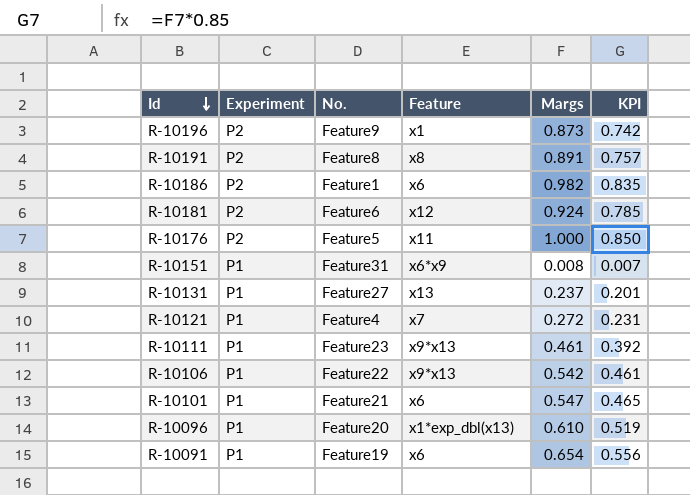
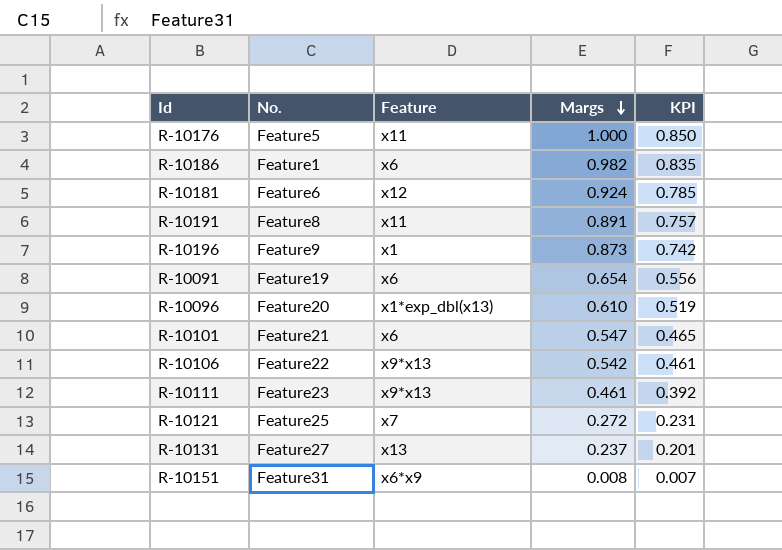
row order: Id descending -> Margs descending
column Experiment | position: 2 -> none
R-10191 | Feature: x8 -> x11
R-10121 | No.: Feature4 -> Feature25

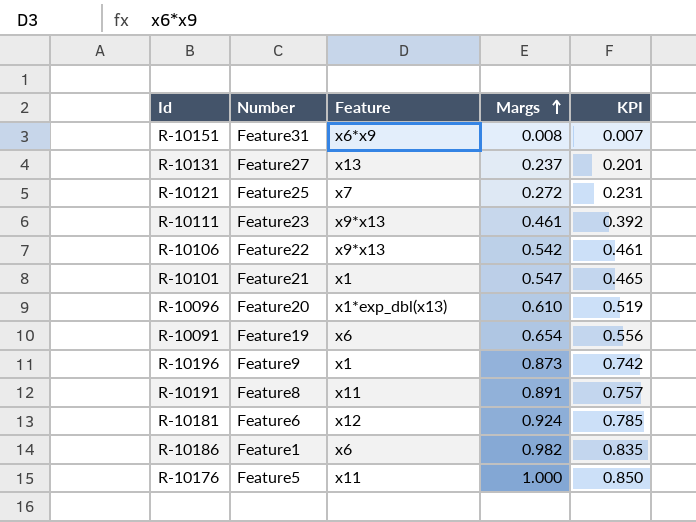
row order: Margs descending -> Margs ascending
column name: No. -> Number
R-10101 | Feature: x6 -> x1

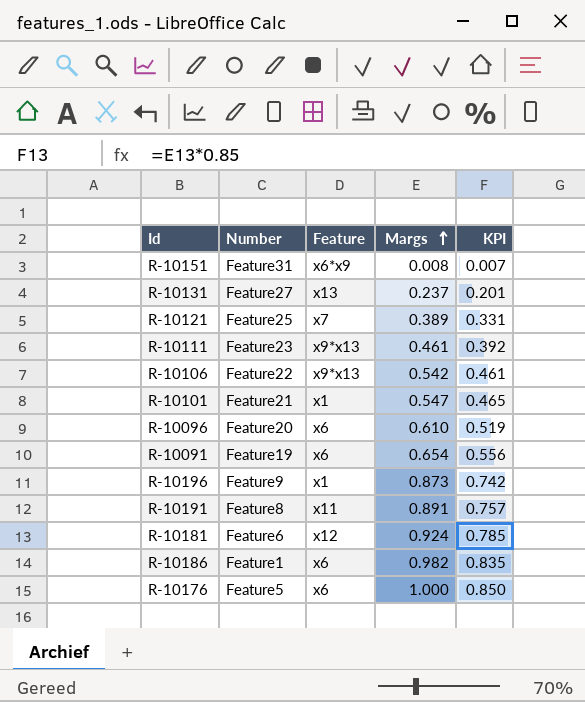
R-10121 | Margs: 0.272 -> 0.389
R-10121 | KPI: 0.231 -> 0.331
R-10096 | Feature: x1*exp_dbl(x13) -> x6
R-10176 | Feature: x11 -> x6

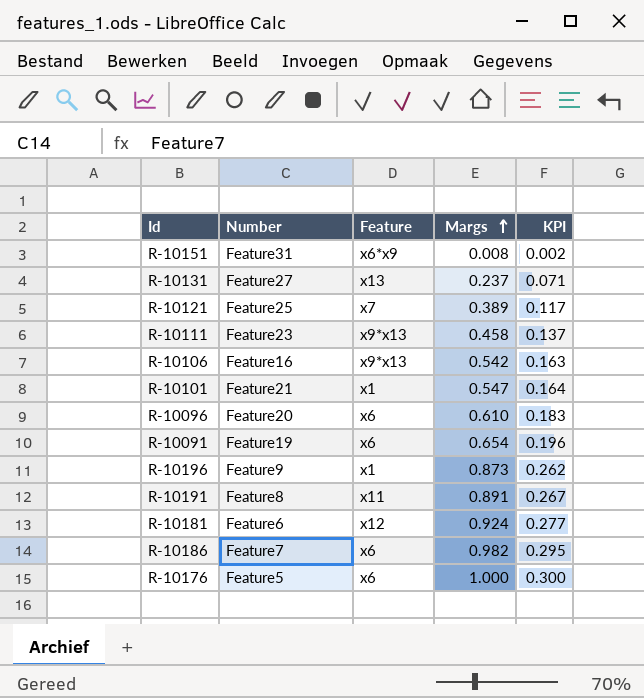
column KPI | formula: [Margs] * 0.85 -> [Margs] * 0.3
R-10111 | Margs: 0.461 -> 0.458
R-10106 | Number: Feature22 -> Feature16
R-10186 | Number: Feature1 -> Feature7

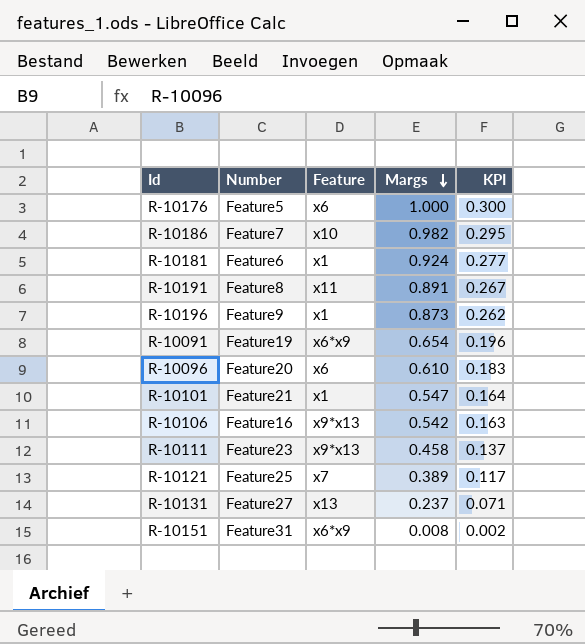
row order: Margs ascending -> Margs descending
R-10186 | Feature: x6 -> x10
R-10181 | Feature: x12 -> x1
R-10091 | Feature: x6 -> x6*x9

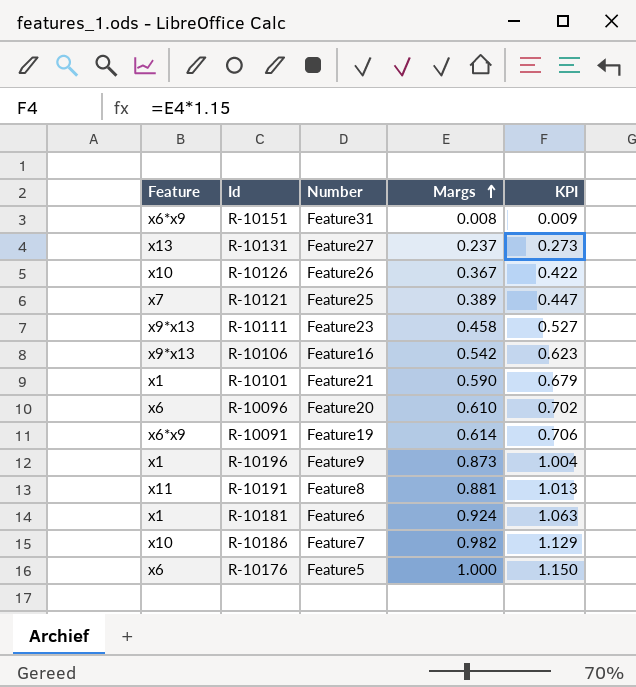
row order: Margs descending -> Margs ascending
column Feature | position: 3 -> 1
column KPI | formula: [Margs] * 0.3 -> [Margs] * 1.15
row R-10126: none -> x10 | Feature26 | 0.367 | 0.422
R-10101 | Margs: 0.547 -> 0.590
R-10091 | Margs: 0.654 -> 0.614
R-10191 | Margs: 0.891 -> 0.881

